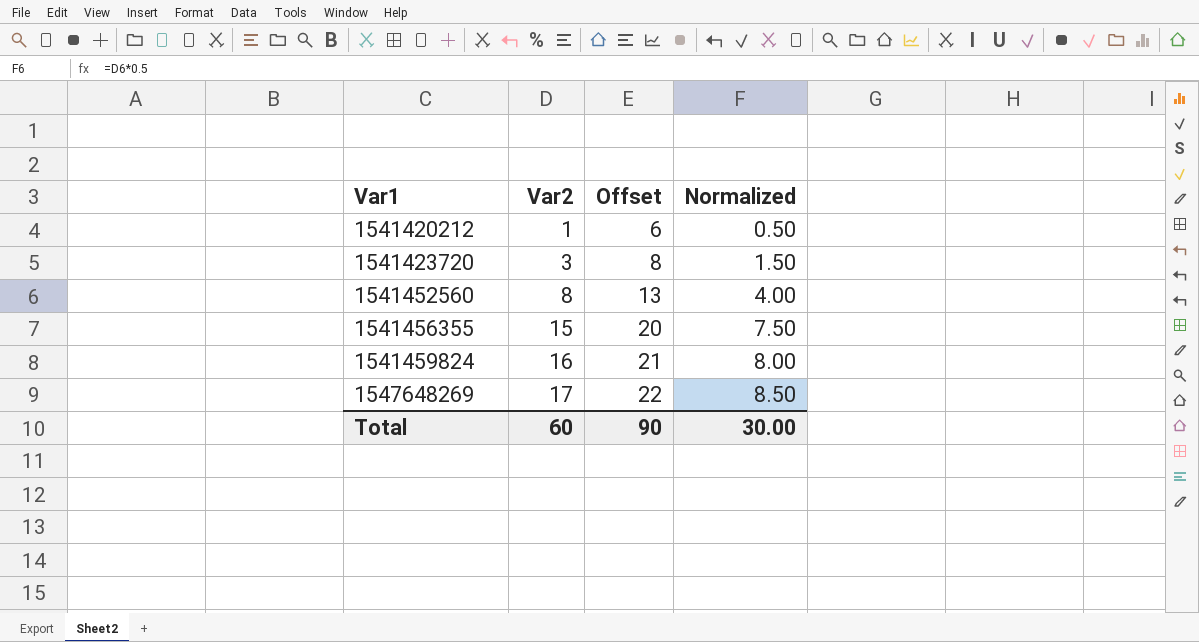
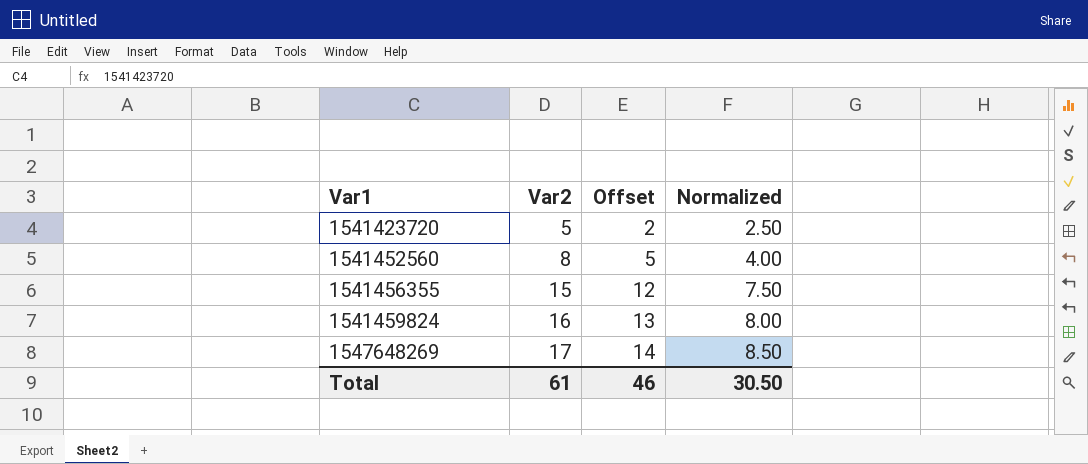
column Offset | formula: [Var2] + 5 -> [Var2] - 3
row 1541420212: 1 | 6 | 0.50 -> none
1541423720 | Var2: 3 -> 5
1541423720 | Normalized: 1.50 -> 2.50
Total | Var2: 60 -> 61
Total | Offset: 90 -> 46
Total | Normalized: 30.00 -> 30.50

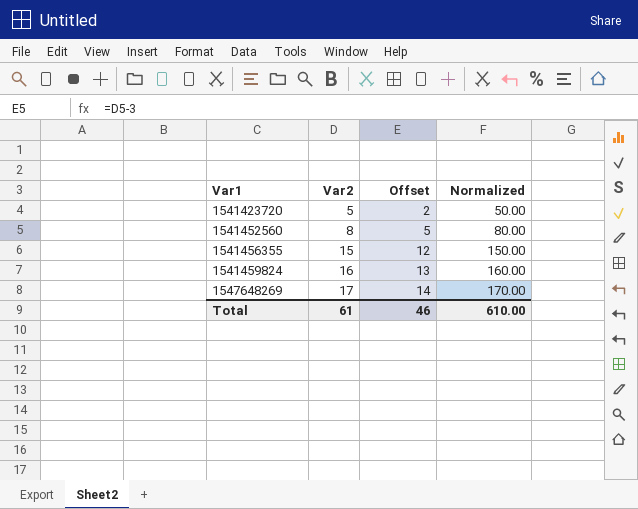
column Normalized | formula: [Var2] * 0.5 -> [Var2] * 10
Total | Normalized: 30.50 -> 610.00

